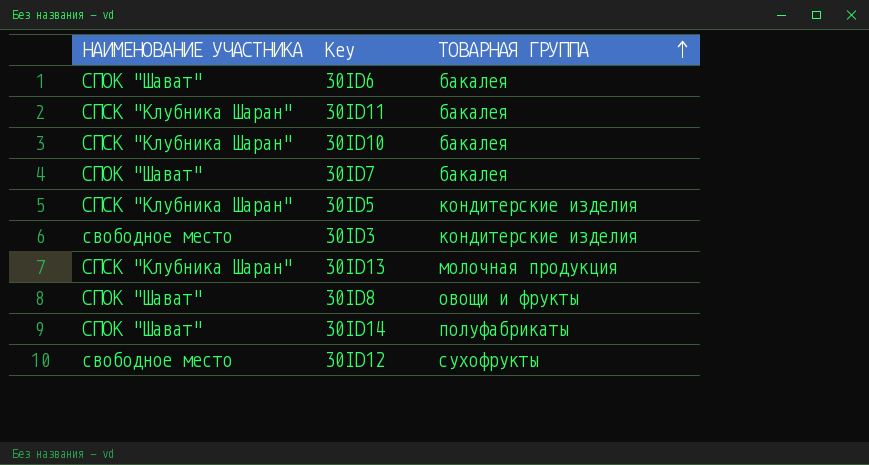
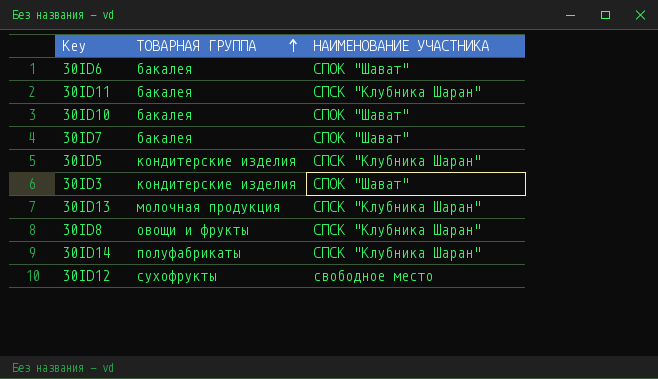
column НАИМЕНОВАНИЕ УЧАСТНИКА | position: 1 -> 3
30ID10 | НАИМЕНОВАНИЕ УЧАСТНИКА: СПСК "Клубника Шаран" -> СПОК "Шават"
30ID3 | НАИМЕНОВАНИЕ УЧАСТНИКА: свободное место -> СПОК "Шават"
30ID8 | НАИМЕНОВАНИЕ УЧАСТНИКА: СПОК "Шават" -> СПСК "Клубника Шаран"
30ID14 | НАИМЕНОВАНИЕ УЧАСТНИКА: СПОК "Шават" -> СПСК "Клубника Шаран"

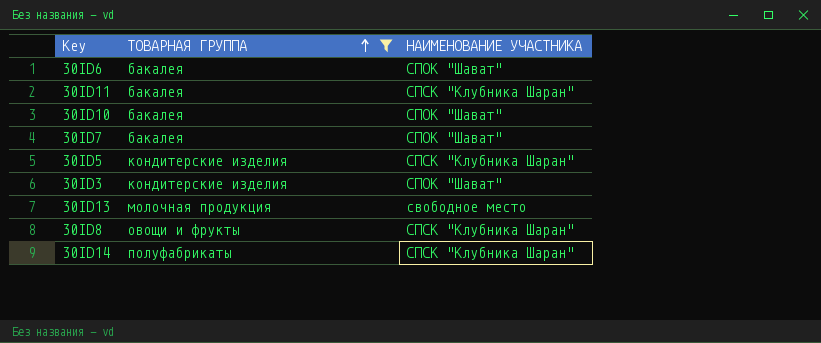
filter: none -> ТОВАРНАЯ ГРУППА != сухофрукты
30ID13 | НАИМЕНОВАНИЕ УЧАСТНИКА: СПСК "Клубника Шаран" -> свободное место

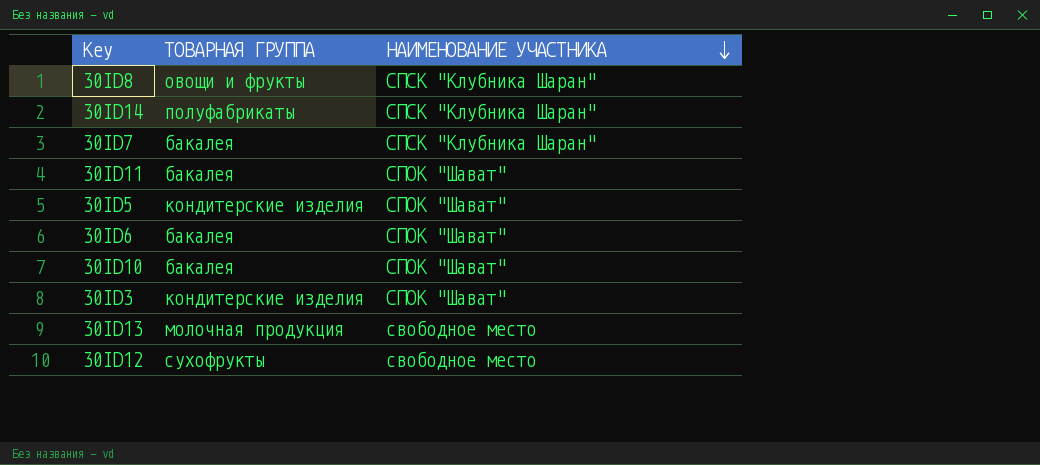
filter: ТОВАРНАЯ ГРУППА != сухофрукты -> none
row order: ТОВАРНАЯ ГРУППА ascending -> НАИМЕНОВАНИЕ УЧАСТНИКА descending
30ID7 | НАИМЕНОВАНИЕ УЧАСТНИКА: СПОК "Шават" -> СПСК "Клубника Шаран"
30ID11 | НАИМЕНОВАНИЕ УЧАСТНИКА: СПСК "Клубника Шаран" -> СПОК "Шават"
30ID5 | НАИМЕНОВАНИЕ УЧАСТНИКА: СПСК "Клубника Шаран" -> СПОК "Шават"

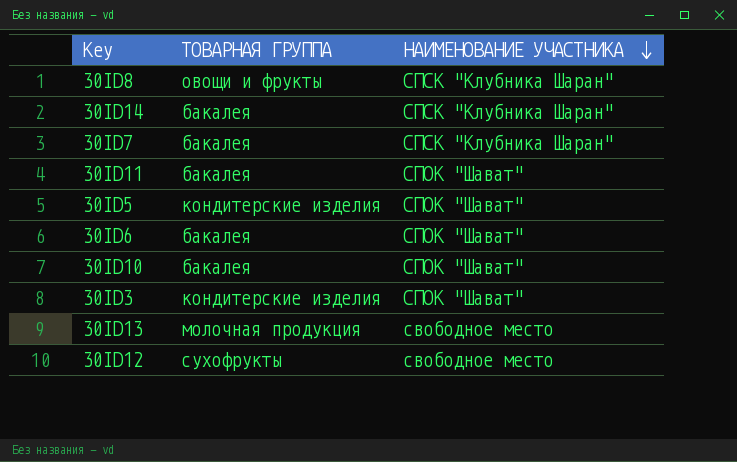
30ID14 | ТОВАРНАЯ ГРУППА: полуфабрикаты -> бакалея

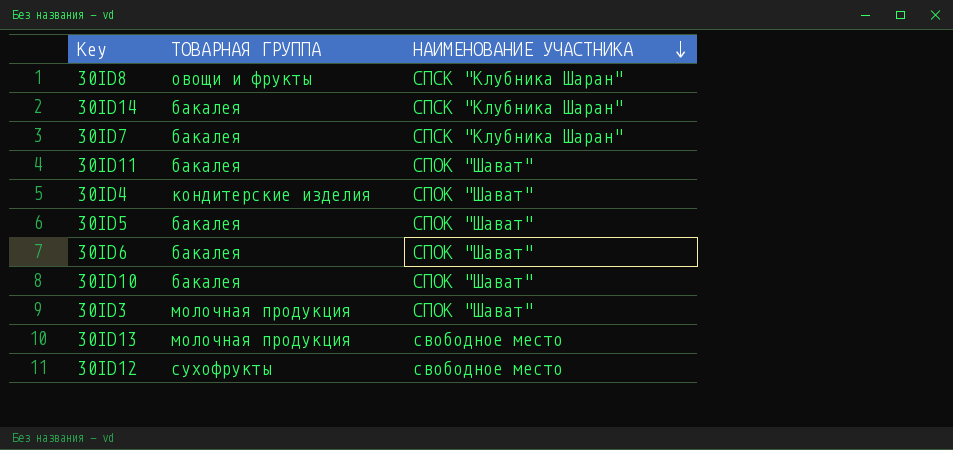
row 30ID4: none -> кондитерские изделия | СПОК "Шават"
30ID5 | ТОВАРНАЯ ГРУППА: кондитерские изделия -> бакалея
30ID3 | ТОВАРНАЯ ГРУППА: кондитерские изделия -> молочная продукция

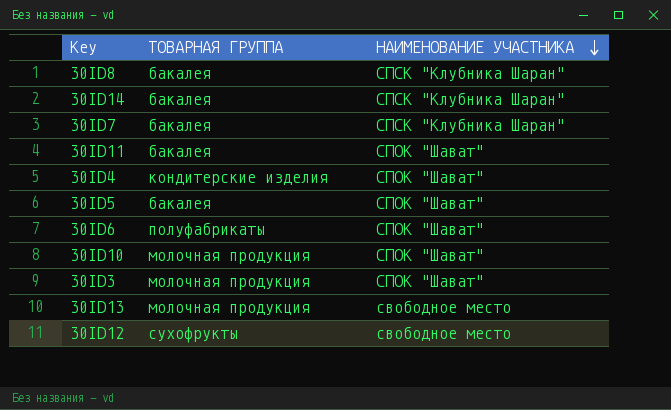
30ID8 | ТОВАРНАЯ ГРУППА: овощи и фрукты -> бакалея
30ID6 | ТОВАРНАЯ ГРУППА: бакалея -> полуфабрикаты
30ID10 | ТОВАРНАЯ ГРУППА: бакалея -> молочная продукция

